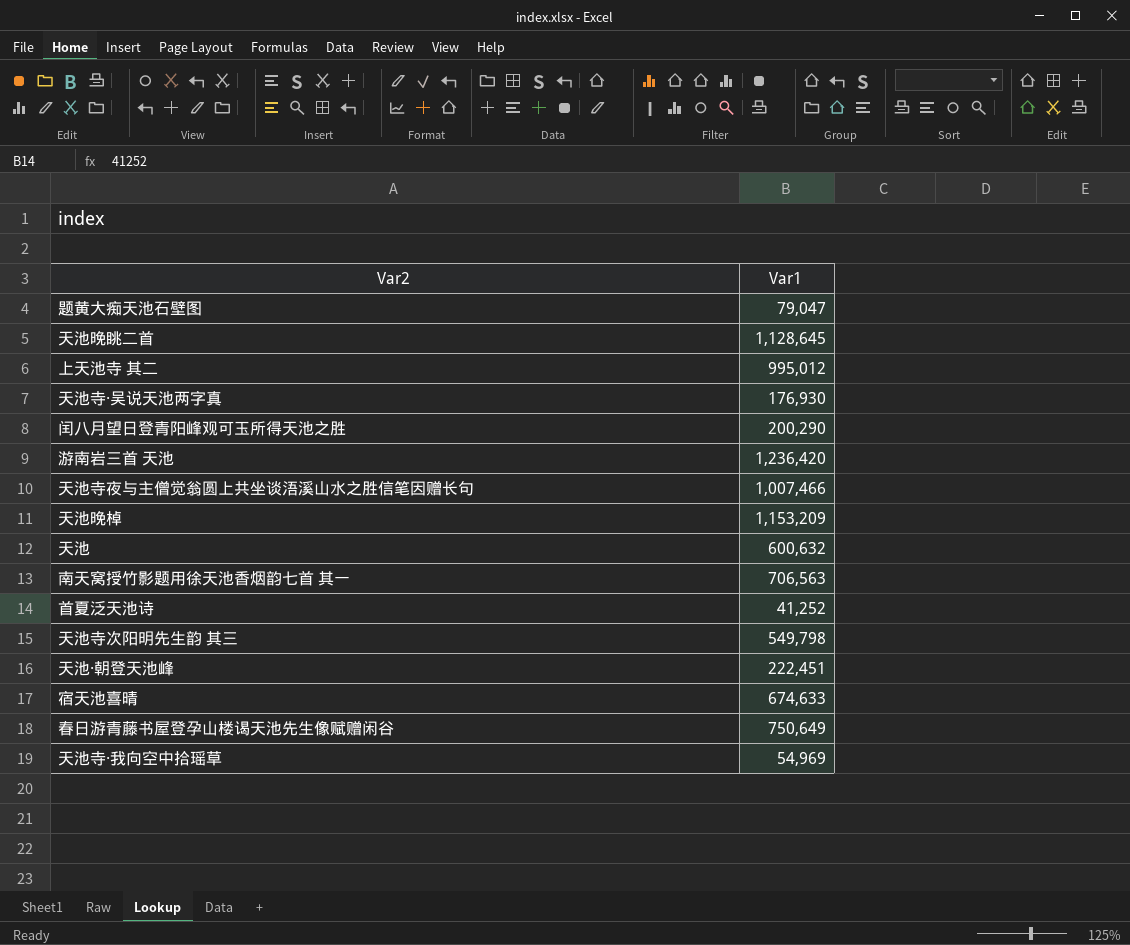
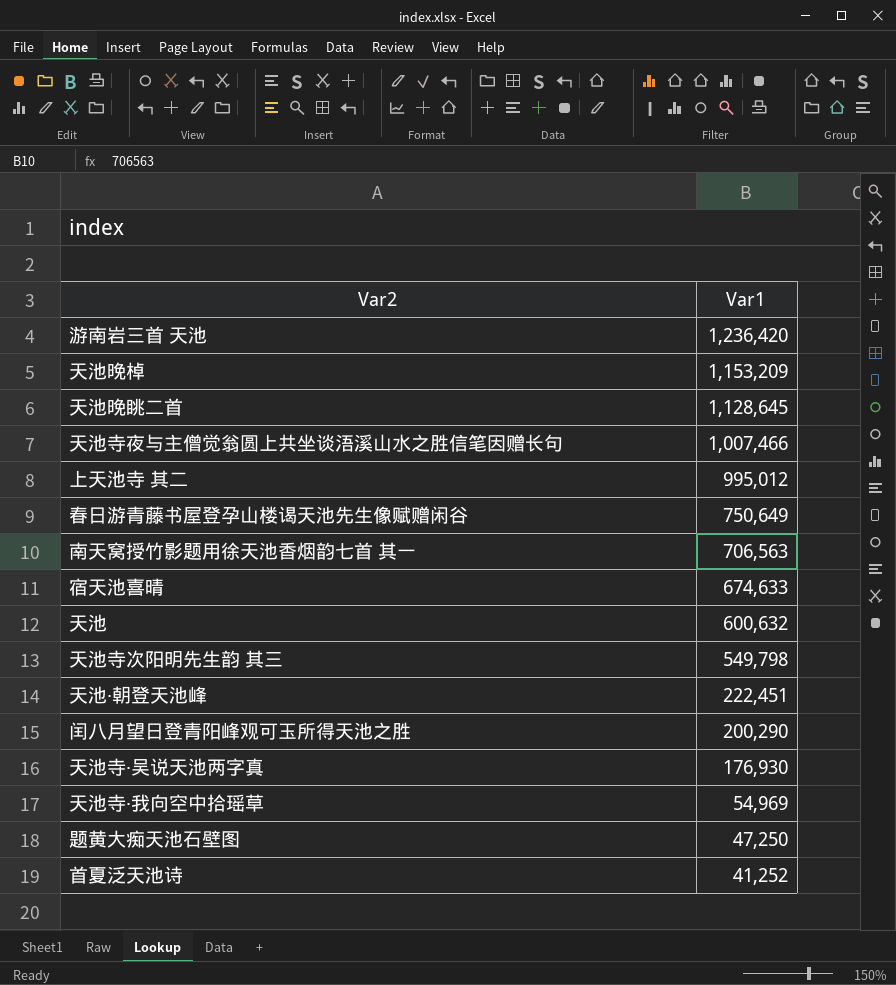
row order: none -> Var1 descending
题黄大痴天池石壁图 | Var1: 79,047 -> 47,250

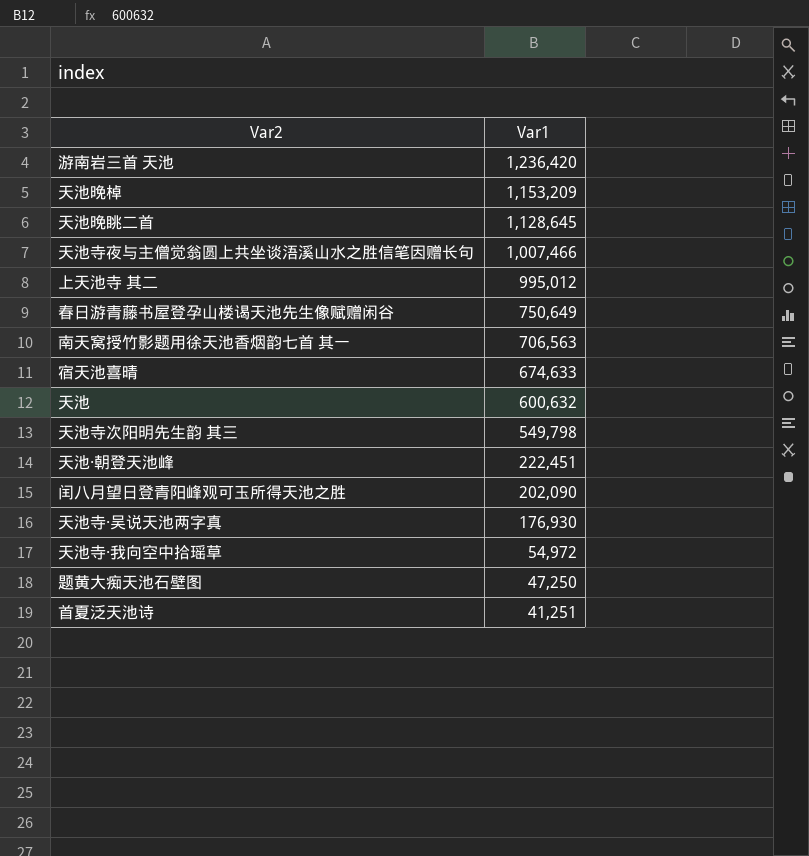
闰八月望日登青阳峰观可玉所得天池之胜 | Var1: 200,290 -> 202,090
天池寺·我向空中拾瑶草 | Var1: 54,969 -> 54,972
首夏泛天池诗 | Var1: 41,252 -> 41,251

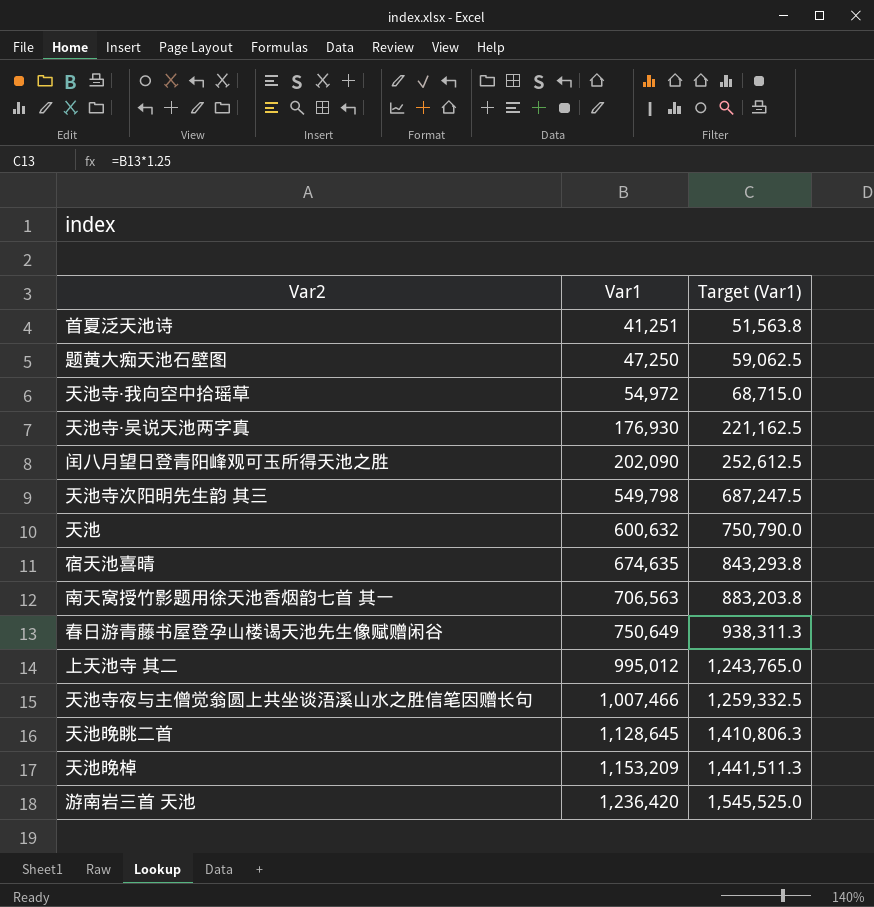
row order: Var1 descending -> Var1 ascending
column Target (Var1) | formula: none -> [Var1] * 1.25
row 天池·朝登天池峰: 222,451 -> none
宿天池喜晴 | Var1: 674,633 -> 674,635

